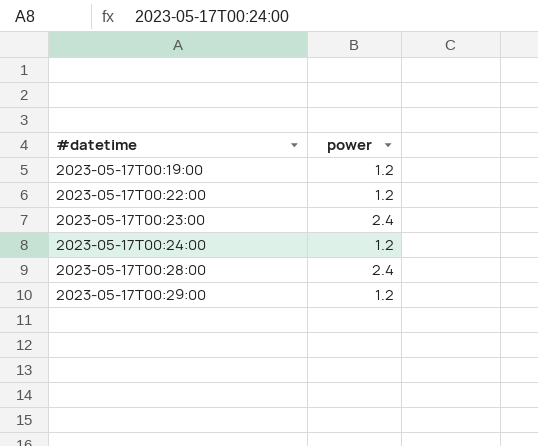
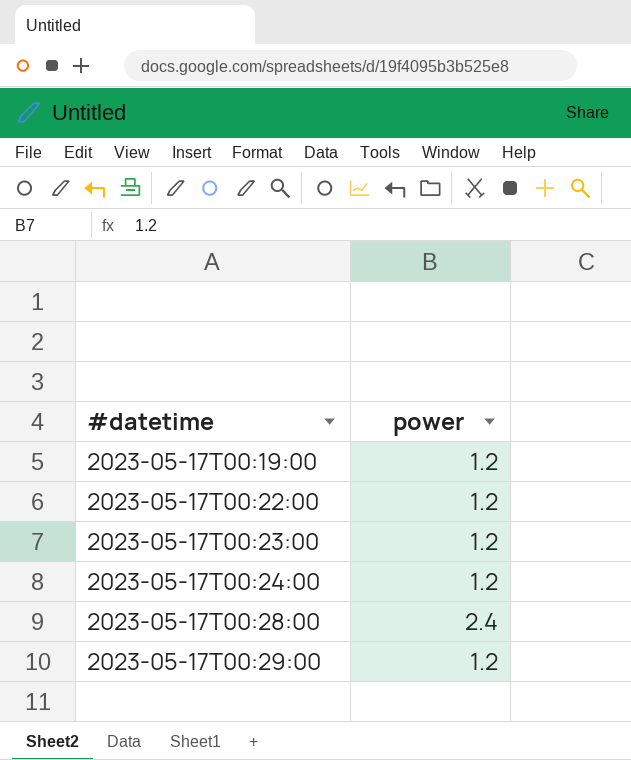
2023-05-17T00:23:00 | power: 2.4 -> 1.2

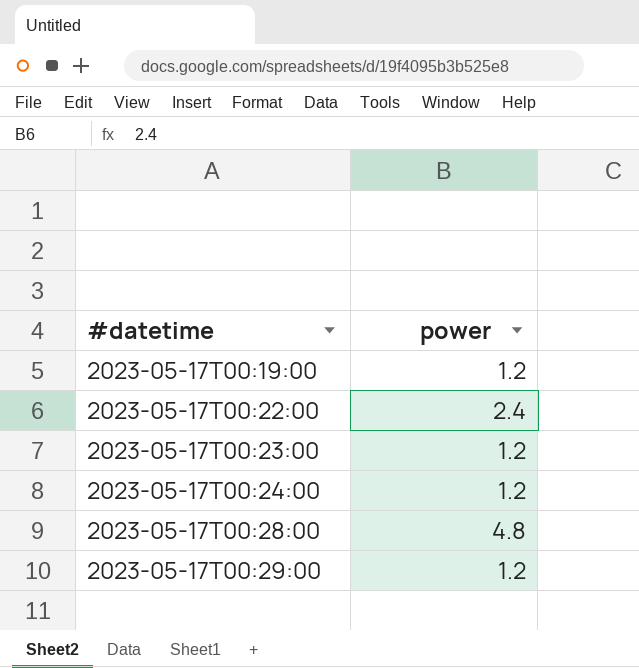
2023-05-17T00:22:00 | power: 1.2 -> 2.4
2023-05-17T00:28:00 | power: 2.4 -> 4.8

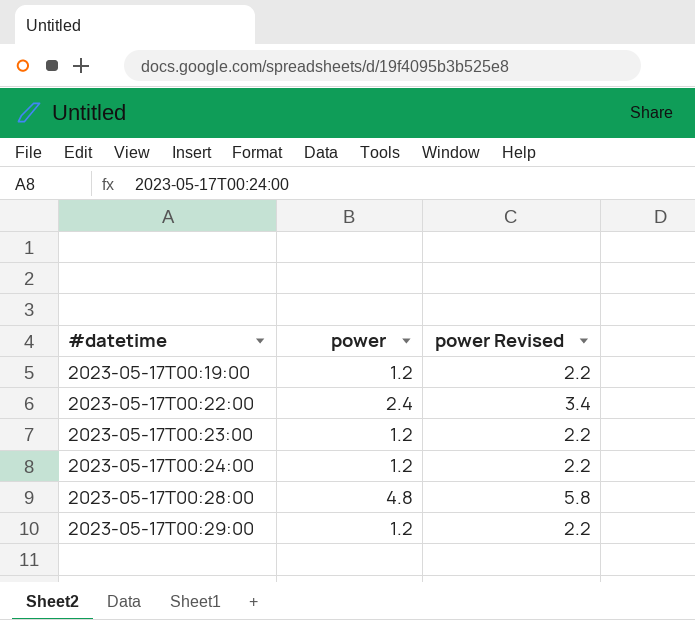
column power Revised | formula: none -> [power] + 1

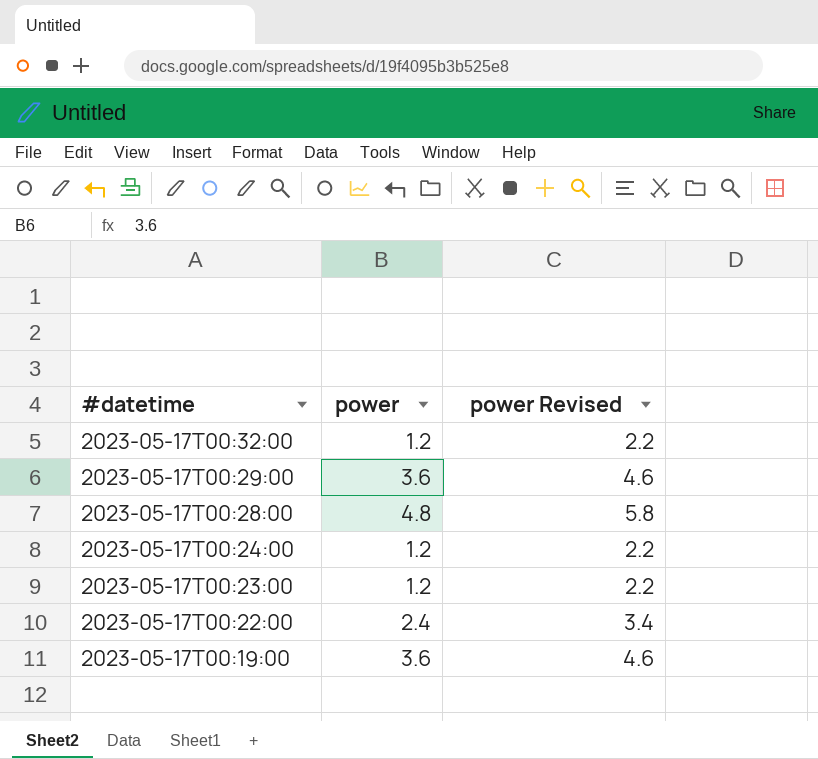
row order: #datetime ascending -> #datetime descending
row 2023-05-17T00:32:00: none -> 1.2 | 2.2
2023-05-17T00:29:00 | power: 1.2 -> 3.6
2023-05-17T00:29:00 | power Revised: 2.2 -> 4.6
2023-05-17T00:19:00 | power: 1.2 -> 3.6
2023-05-17T00:19:00 | power Revised: 2.2 -> 4.6

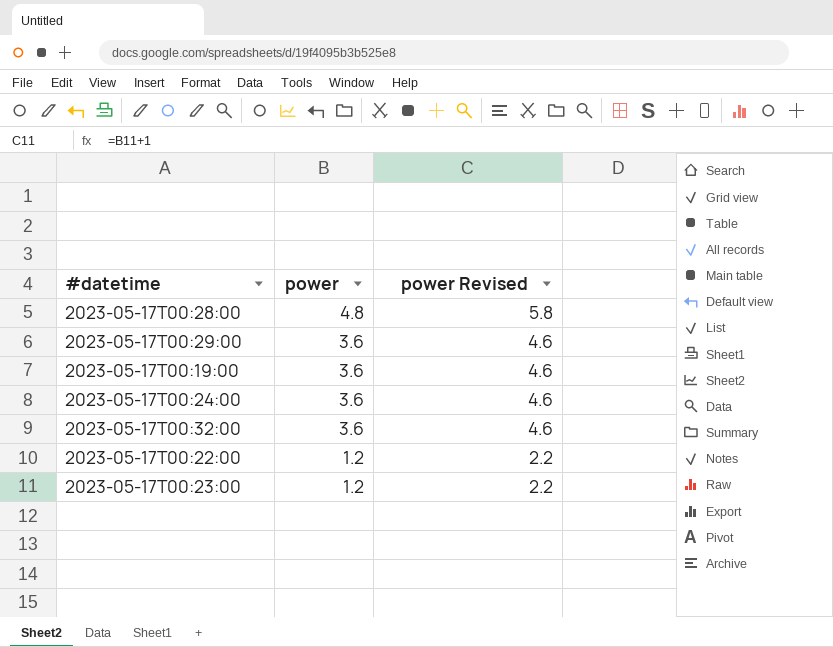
row order: #datetime descending -> power descending
2023-05-17T00:24:00 | power: 1.2 -> 3.6
2023-05-17T00:24:00 | power Revised: 2.2 -> 4.6
2023-05-17T00:32:00 | power: 1.2 -> 3.6
2023-05-17T00:32:00 | power Revised: 2.2 -> 4.6
2023-05-17T00:22:00 | power: 2.4 -> 1.2
2023-05-17T00:22:00 | power Revised: 3.4 -> 2.2

